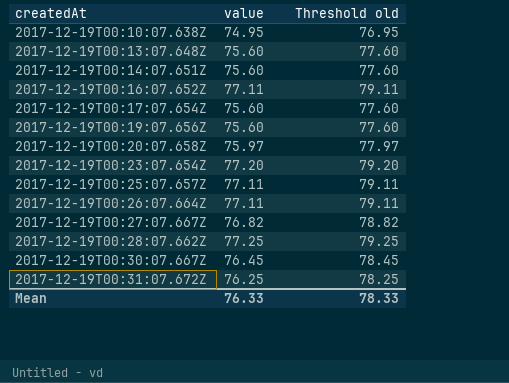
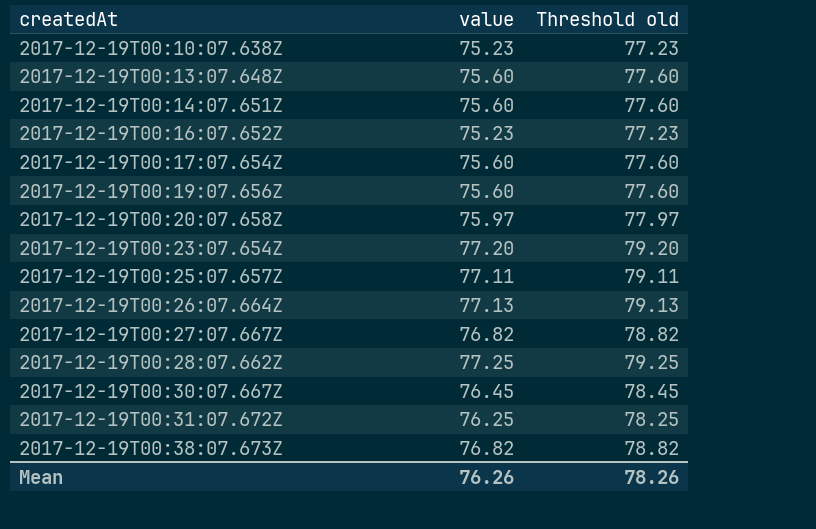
2017-12-19T00:10:07.638Z | value: 74.95 -> 75.23
2017-12-19T00:10:07.638Z | Threshold old: 76.95 -> 77.23
2017-12-19T00:16:07.652Z | value: 77.11 -> 75.23
2017-12-19T00:16:07.652Z | Threshold old: 79.11 -> 77.23
2017-12-19T00:26:07.664Z | value: 77.11 -> 77.13
2017-12-19T00:26:07.664Z | Threshold old: 79.11 -> 79.13
row 2017-12-19T00:38:07.673Z: none -> 76.82 | 78.82
Mean | value: 76.33 -> 76.26
Mean | Threshold old: 78.33 -> 78.26

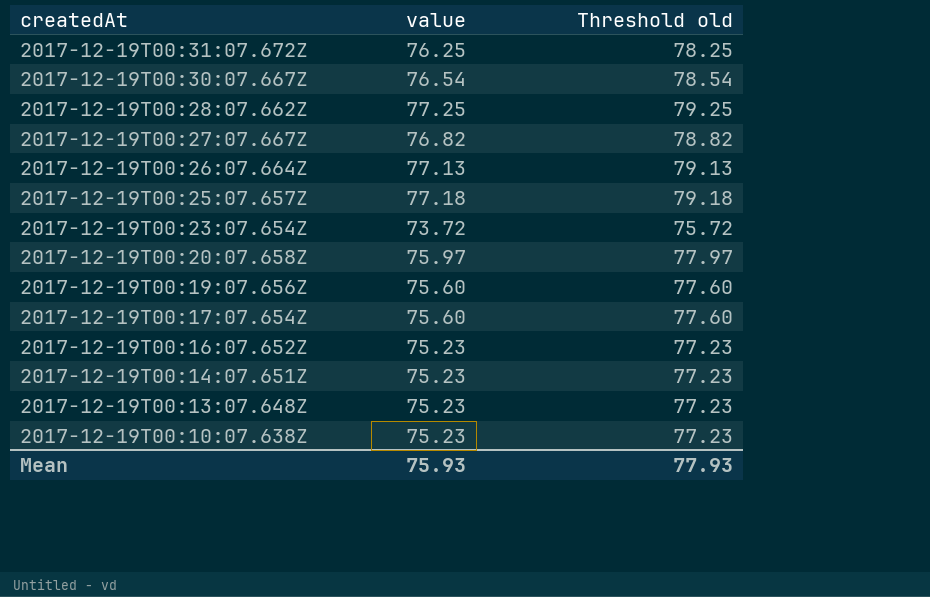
row order: createdAt ascending -> createdAt descending
row 2017-12-19T00:38:07.673Z: 76.82 | 78.82 -> none
2017-12-19T00:30:07.667Z | value: 76.45 -> 76.54
2017-12-19T00:30:07.667Z | Threshold old: 78.45 -> 78.54
2017-12-19T00:25:07.657Z | value: 77.11 -> 77.18
2017-12-19T00:25:07.657Z | Threshold old: 79.11 -> 79.18
2017-12-19T00:23:07.654Z | value: 77.20 -> 73.72
2017-12-19T00:23:07.654Z | Threshold old: 79.20 -> 75.72
2017-12-19T00:14:07.651Z | value: 75.60 -> 75.23
2017-12-19T00:14:07.651Z | Threshold old: 77.60 -> 77.23
2017-12-19T00:13:07.648Z | value: 75.60 -> 75.23
2017-12-19T00:13:07.648Z | Threshold old: 77.60 -> 77.23
Mean | value: 76.26 -> 75.93
Mean | Threshold old: 78.26 -> 77.93

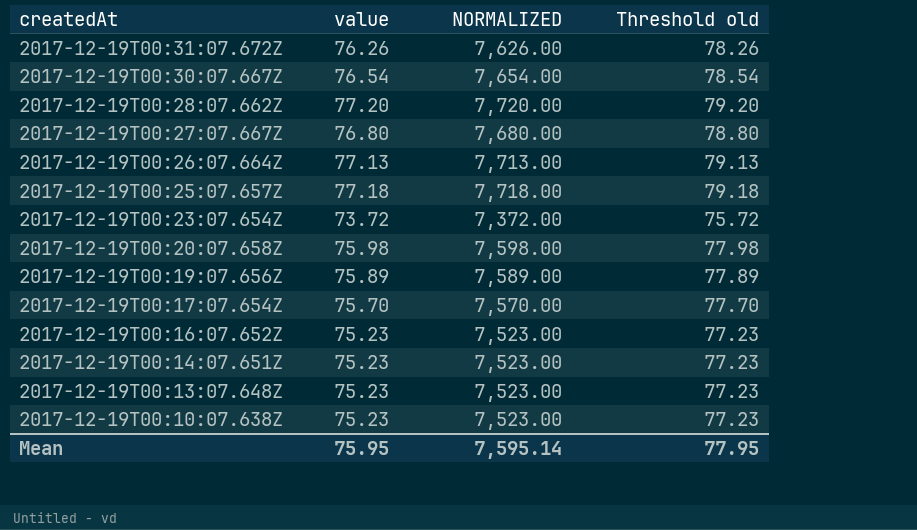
column NORMALIZED | formula: none -> [value] * 100
2017-12-19T00:31:07.672Z | value: 76.25 -> 76.26
2017-12-19T00:31:07.672Z | Threshold old: 78.25 -> 78.26
2017-12-19T00:28:07.662Z | value: 77.25 -> 77.20
2017-12-19T00:28:07.662Z | Threshold old: 79.25 -> 79.20
2017-12-19T00:27:07.667Z | value: 76.82 -> 76.80
2017-12-19T00:27:07.667Z | Threshold old: 78.82 -> 78.80
2017-12-19T00:20:07.658Z | value: 75.97 -> 75.98
2017-12-19T00:20:07.658Z | Threshold old: 77.97 -> 77.98
2017-12-19T00:19:07.656Z | value: 75.60 -> 75.89
2017-12-19T00:19:07.656Z | Threshold old: 77.60 -> 77.89
2017-12-19T00:17:07.654Z | value: 75.60 -> 75.70
2017-12-19T00:17:07.654Z | Threshold old: 77.60 -> 77.70
Mean | value: 75.93 -> 75.95
Mean | Threshold old: 77.93 -> 77.95

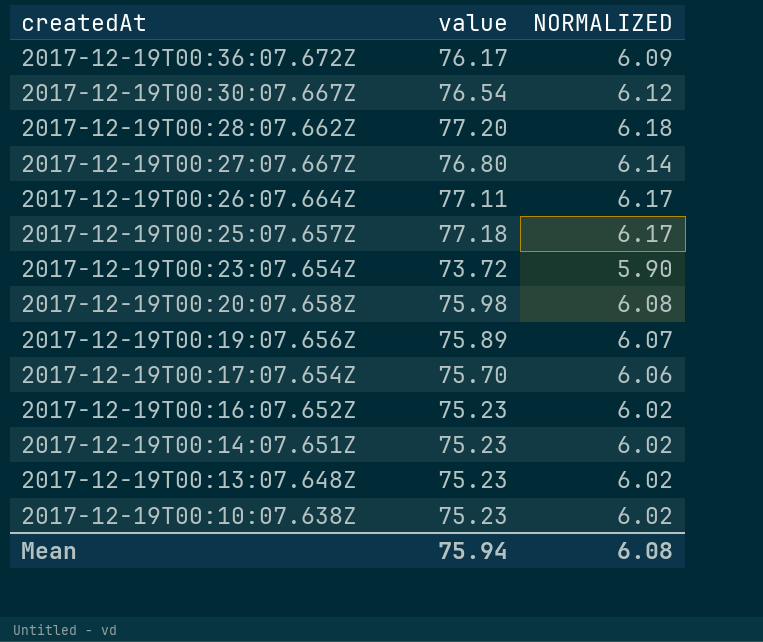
column Threshold old | formula: [value] + 2 -> none
column NORMALIZED | formula: [value] * 100 -> [value] * 0.08
row 2017-12-19T00:31:07.672Z: 76.26 | 7,626.00 | 78.26 -> none
row 2017-12-19T00:36:07.672Z: none -> 76.17 | 6.09
2017-12-19T00:26:07.664Z | value: 77.13 -> 77.11
Mean | value: 75.95 -> 75.94
Mean | NORMALIZED: 7,595.14 -> 6.08

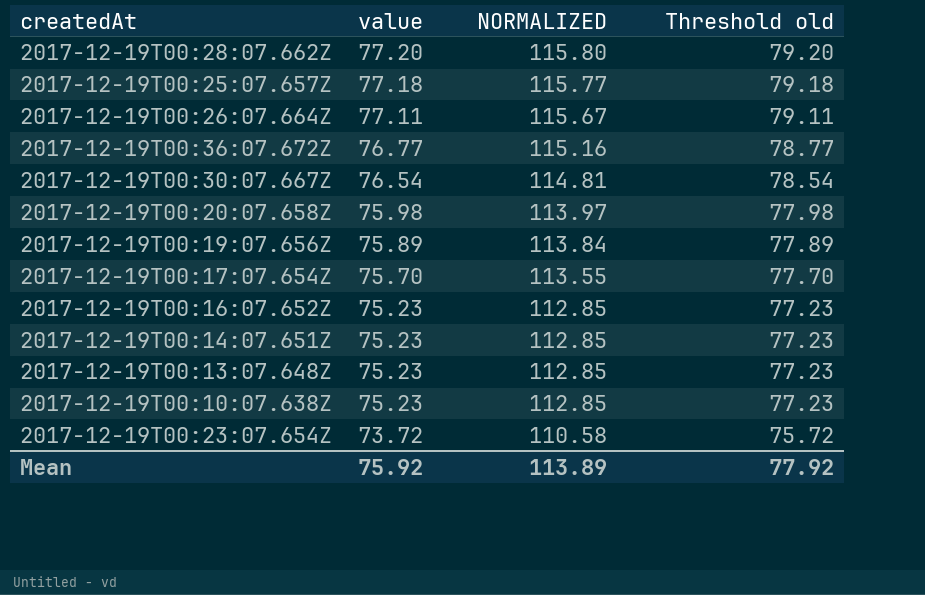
row order: createdAt descending -> value descending
column NORMALIZED | formula: [value] * 0.08 -> [value] * 1.5
column Threshold old | formula: none -> [value] + 2
row 2017-12-19T00:27:07.667Z: 76.80 | 6.14 -> none
2017-12-19T00:36:07.672Z | value: 76.17 -> 76.77
Mean | value: 75.94 -> 75.92
Mean | NORMALIZED: 6.08 -> 113.89

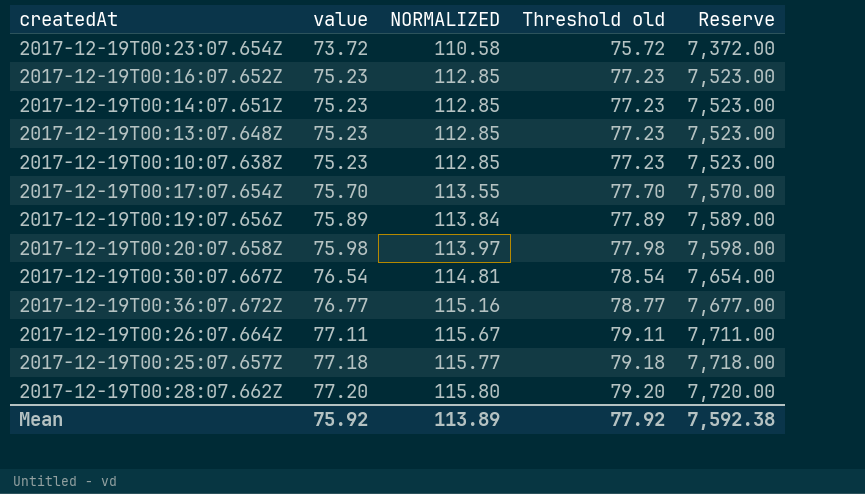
row order: value descending -> value ascending
column Reserve | formula: none -> [value] * 100

